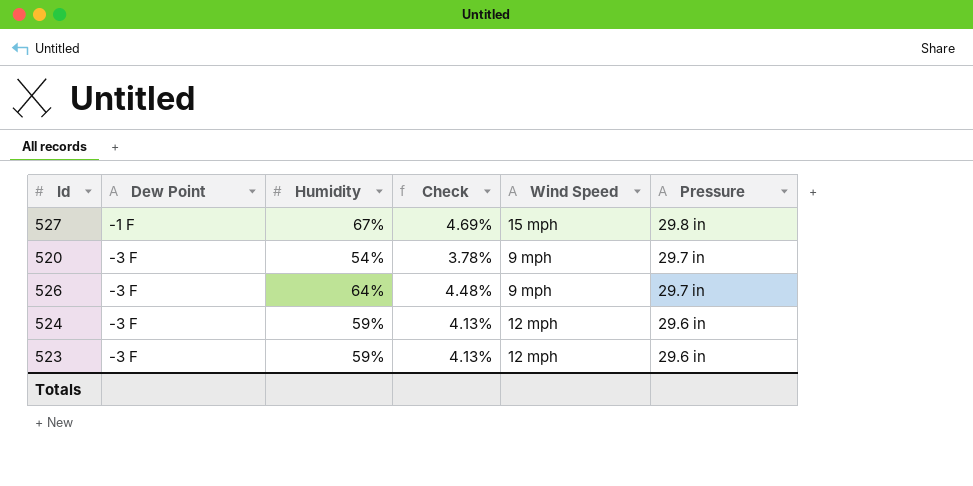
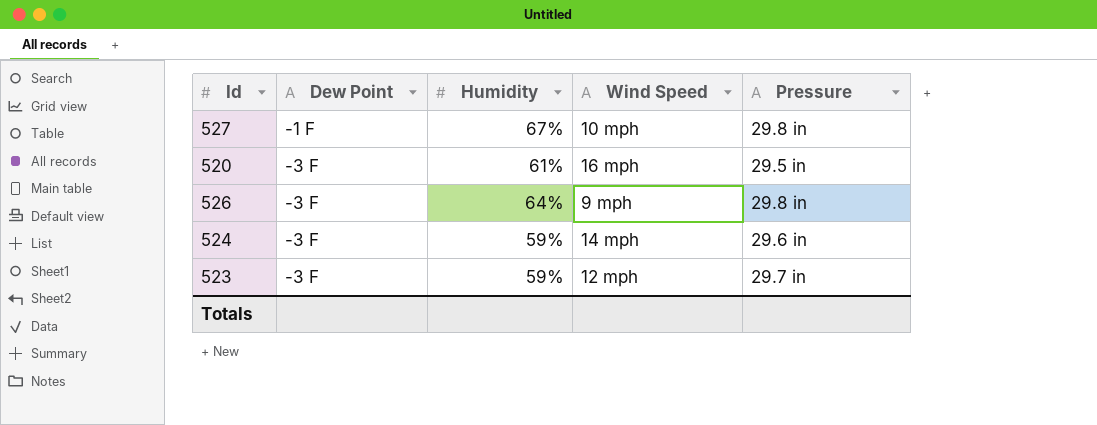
column Check | formula: [Humidity] * 0.07 -> none
527 | Wind Speed: 15 mph -> 10 mph
520 | Humidity: 54% -> 61%
520 | Wind Speed: 9 mph -> 16 mph
520 | Pressure: 29.7 in -> 29.5 in
526 | Pressure: 29.7 in -> 29.8 in
524 | Wind Speed: 12 mph -> 14 mph
523 | Pressure: 29.6 in -> 29.7 in

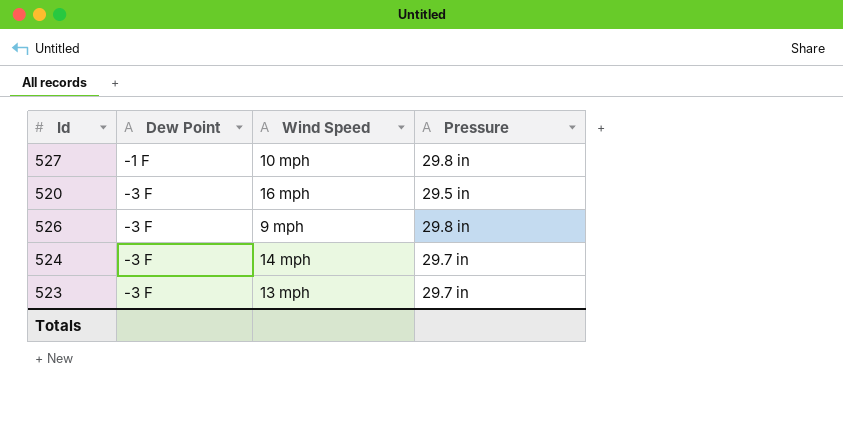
column Humidity | position: 3 -> none
524 | Pressure: 29.6 in -> 29.7 in
523 | Wind Speed: 12 mph -> 13 mph

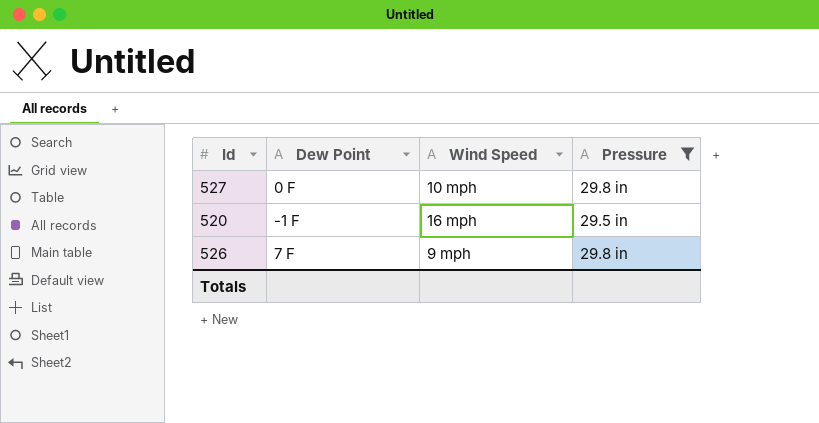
filter: none -> Pressure != 29.7 in
527 | Dew Point: -1 F -> 0 F
520 | Dew Point: -3 F -> -1 F
526 | Dew Point: -3 F -> 7 F

